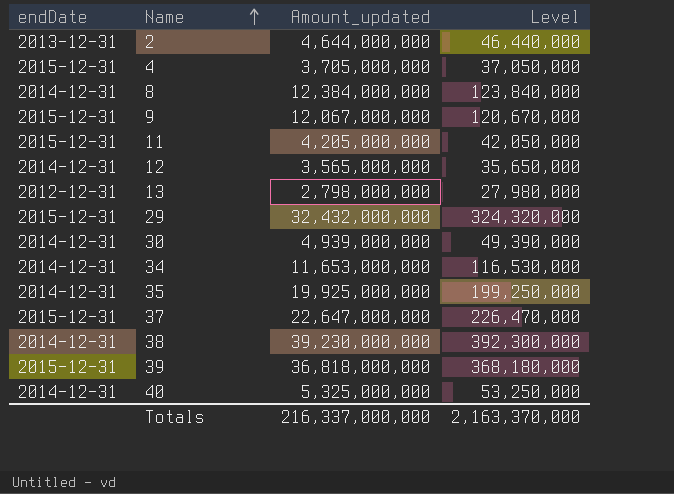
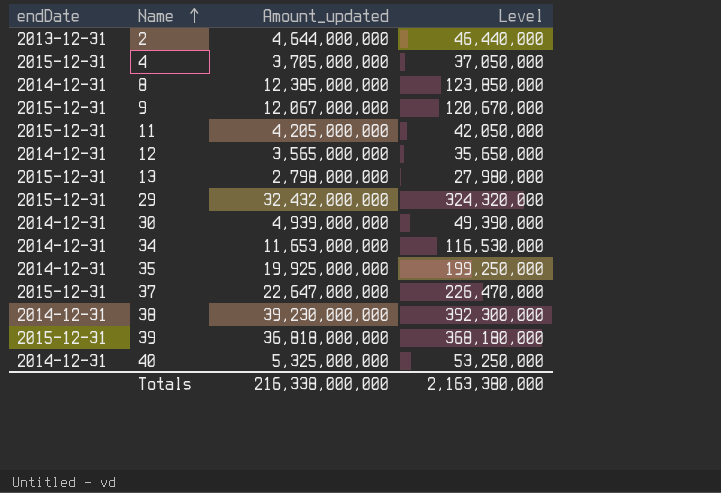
8 | Amount_updated: 12,384,000,000 -> 12,385,000,000
8 | Level: 123,840,000 -> 123,850,000
13 | endDate: 2012-12-31 -> 2015-12-31
Totals | Amount_updated: 216,337,000,000 -> 216,338,000,000
Totals | Level: 2,163,370,000 -> 2,163,380,000

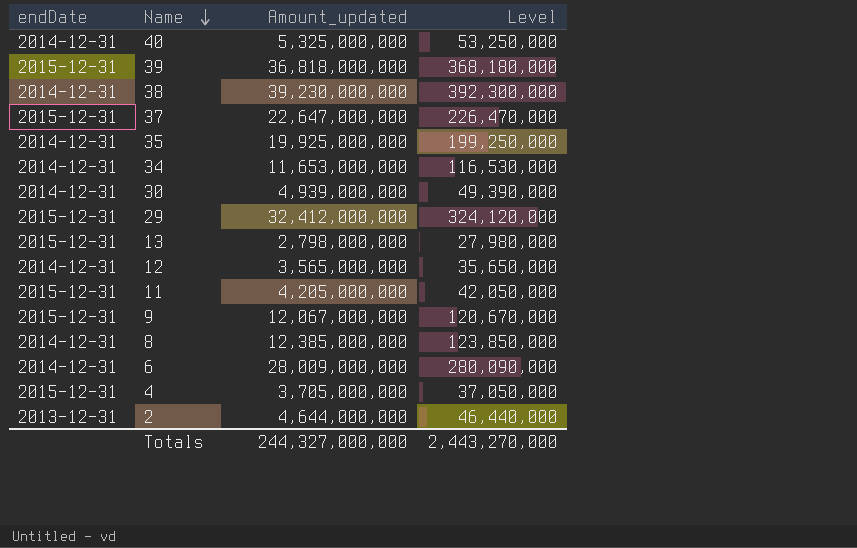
row order: Name ascending -> Name descending
29 | Amount_updated: 32,432,000,000 -> 32,412,000,000
29 | Level: 324,320,000 -> 324,120,000
row 6: none -> 2014-12-31 | 28,009,000,000 | 280,090,000
Totals | Amount_updated: 216,338,000,000 -> 244,327,000,000
Totals | Level: 2,163,380,000 -> 2,443,270,000

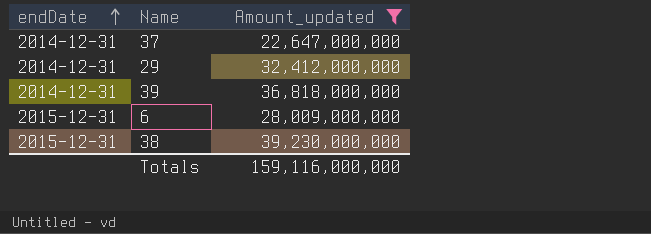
filter: none -> Amount_updated >= 22,647,000,000
row order: Name descending -> endDate ascending
column Level | formula: [Amount_updated] * 0.01 -> none
37 | endDate: 2015-12-31 -> 2014-12-31
29 | endDate: 2015-12-31 -> 2014-12-31
39 | endDate: 2015-12-31 -> 2014-12-31
6 | endDate: 2014-12-31 -> 2015-12-31
38 | endDate: 2014-12-31 -> 2015-12-31
Totals | Amount_updated: 244,327,000,000 -> 159,116,000,000

